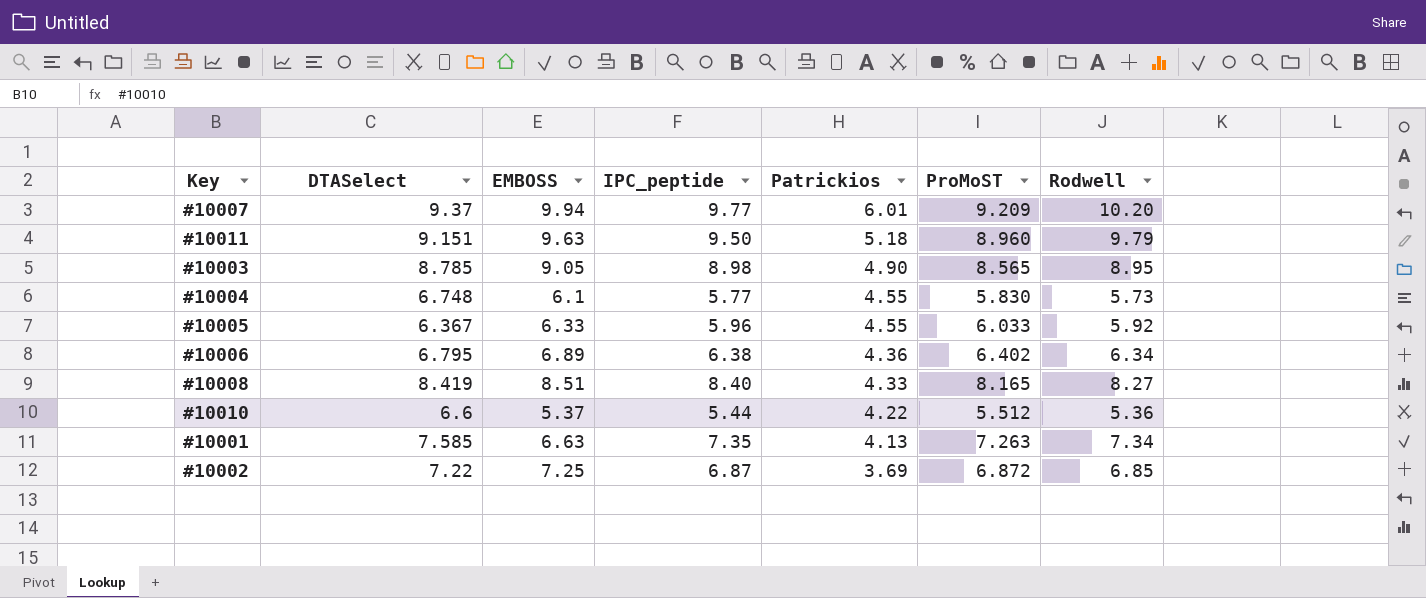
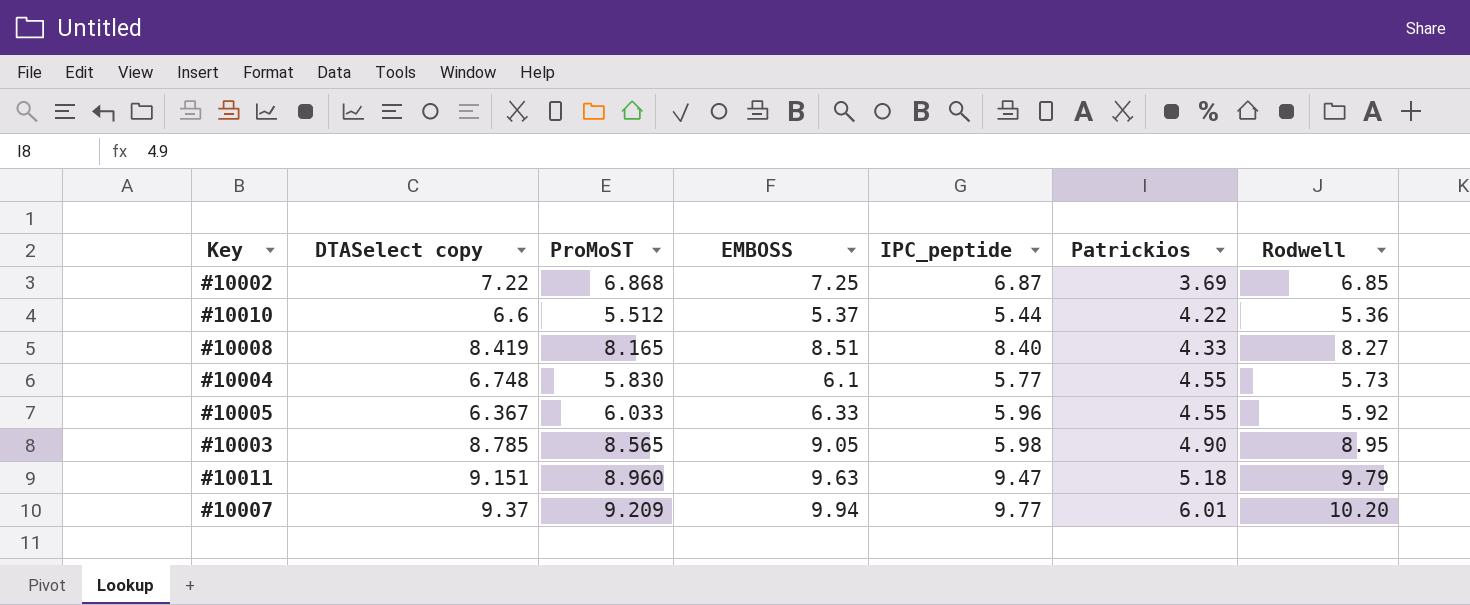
row order: Patrickios descending -> Patrickios ascending
column name: DTASelect -> DTASelect copy
column ProMoST | position: 6 -> 3
row #10006: 6.795 | 6.89 | 6.38 | 4.36 | 6.402 | 6.34 -> none
row #10001: 7.585 | 6.63 | 7.35 | 4.13 | 7.263 | 7.34 -> none
#10002 | ProMoST: 6.872 -> 6.868
#10003 | IPC_peptide: 8.98 -> 5.98
#10011 | IPC_peptide: 9.50 -> 9.47

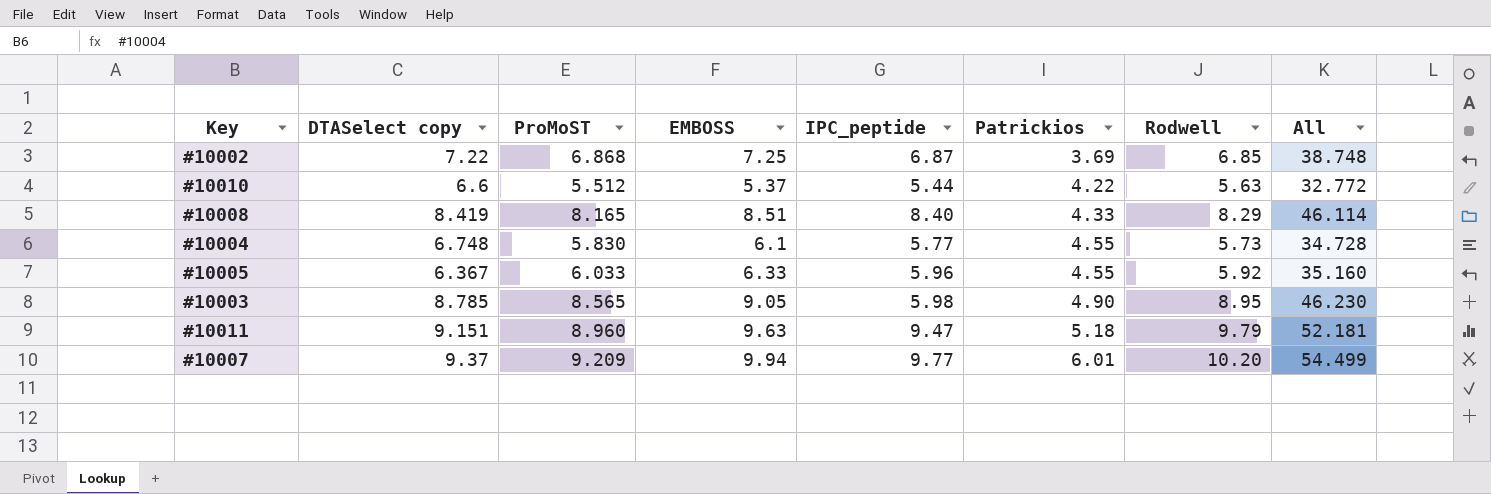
column All | formula: none -> [DTASelect copy] + [ProMoST] + [EMBOSS] + [IPC_peptide] + [Patrickios] + [Rodwell]
#10010 | Rodwell: 5.36 -> 5.63
#10008 | Rodwell: 8.27 -> 8.29

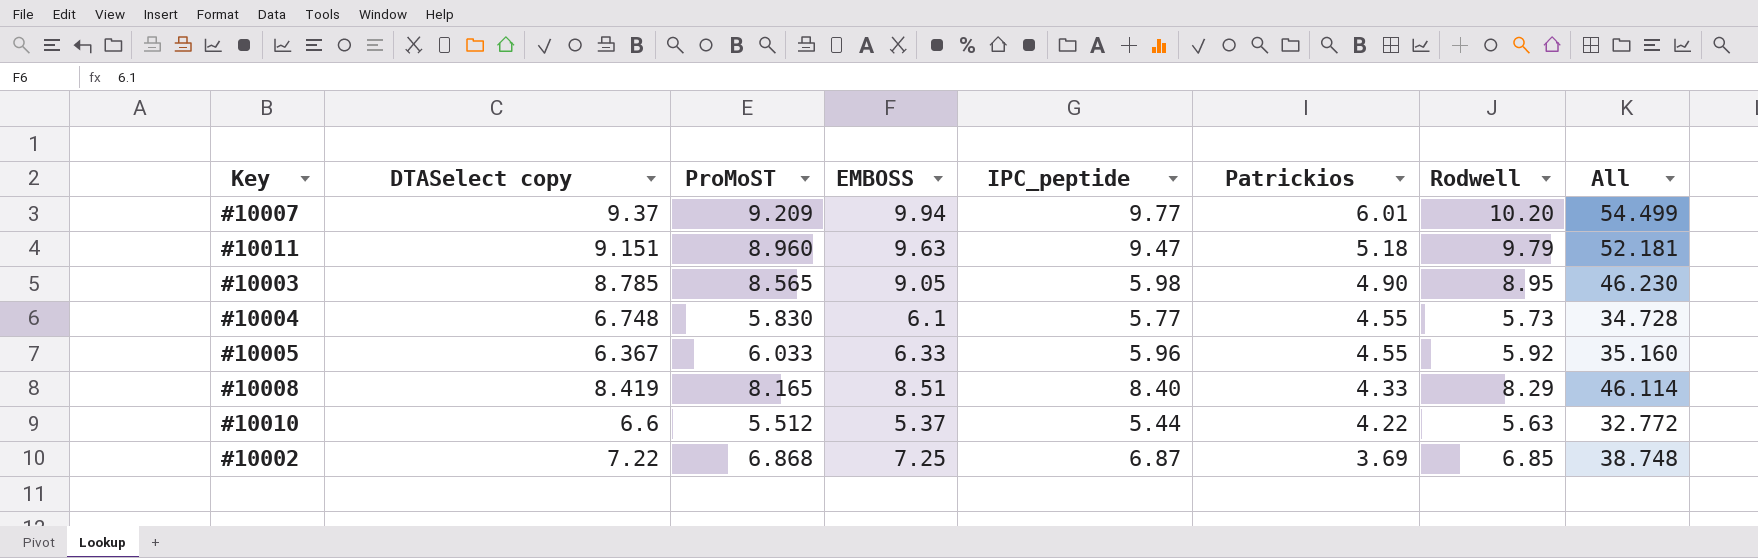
row order: Patrickios ascending -> Patrickios descending

